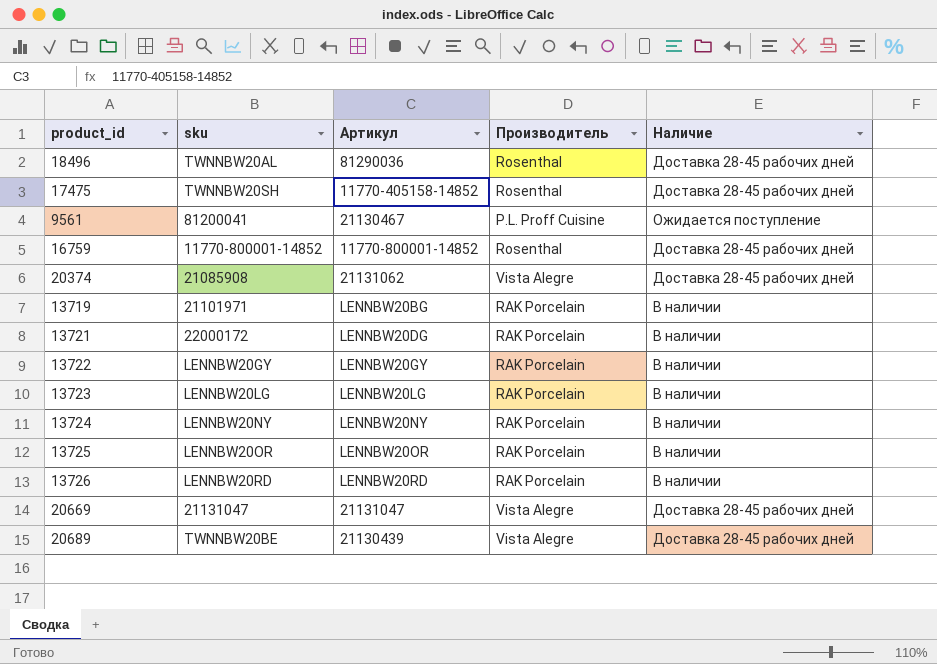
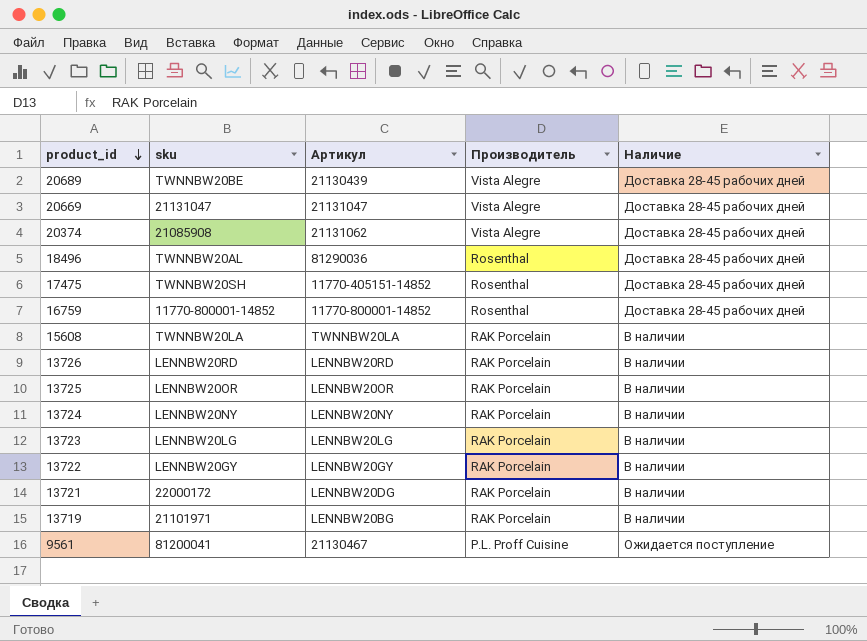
row order: none -> product_id descending
17475 | Артикул: 11770-405158-14852 -> 11770-405151-14852
row 15608: none -> TWNNBW20LA | TWNNBW20LA | RAK Porcelain | В наличии

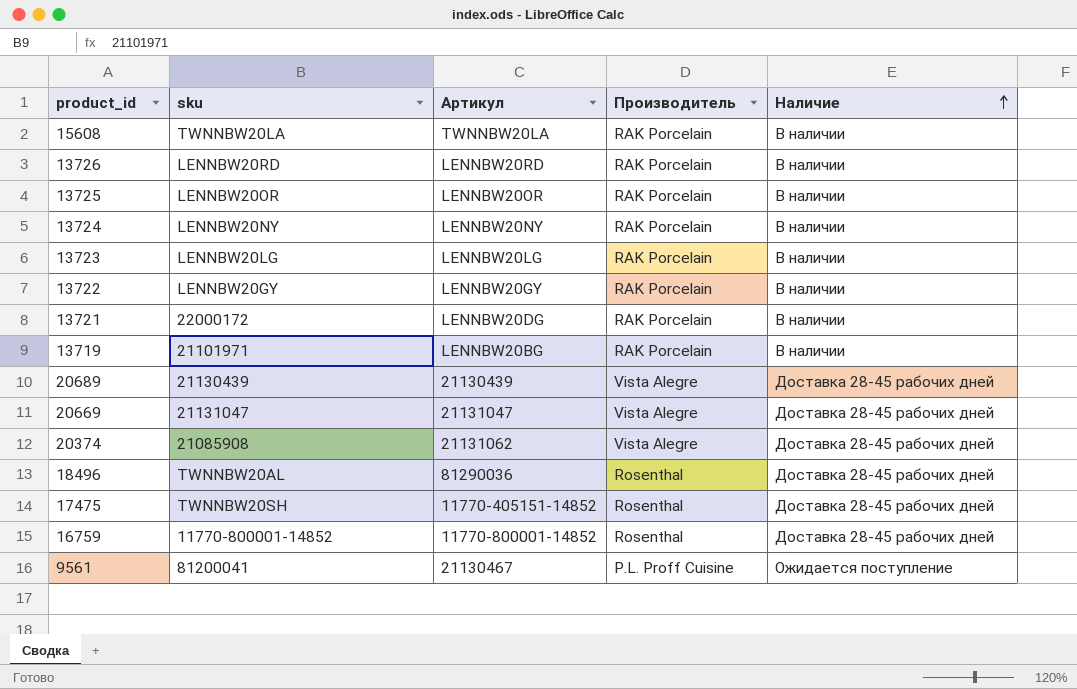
row order: product_id descending -> Наличие ascending
20689 | sku: TWNNBW20BE -> 21130439

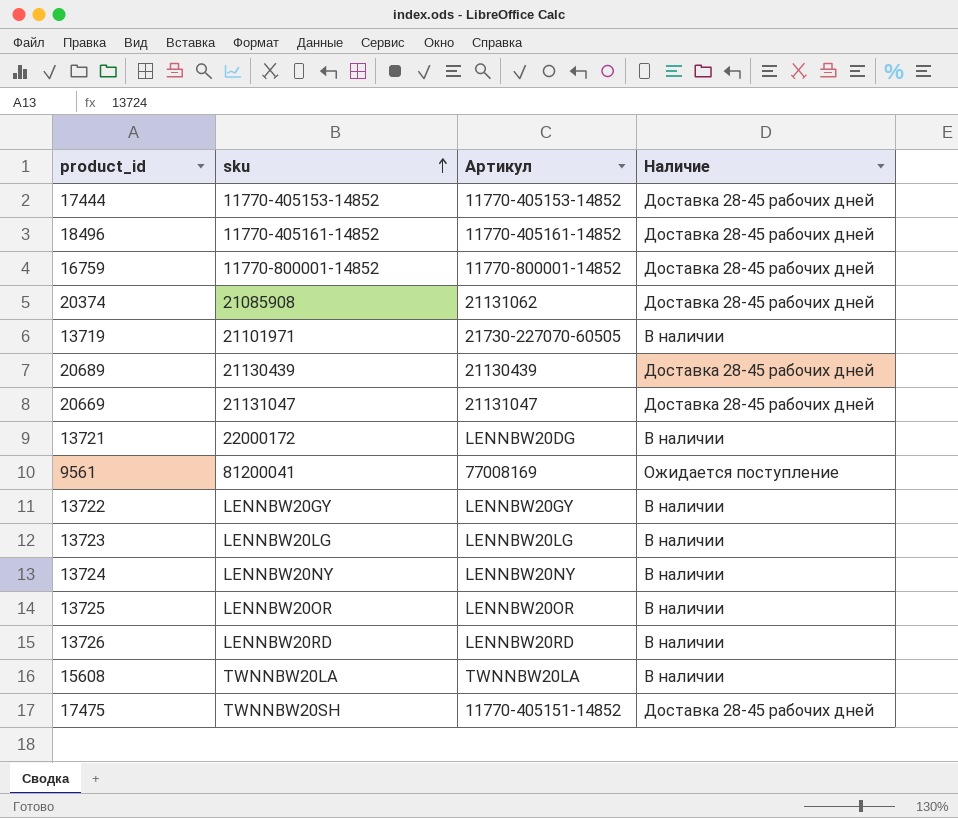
row order: Наличие ascending -> sku ascending
column Производитель | position: 4 -> none
row 17444: none -> 11770-405153-14852 | 11770-405153-14852 | Доставка 28-45 рабочих дней
18496 | sku: TWNNBW20AL -> 11770-405161-14852
18496 | Артикул: 81290036 -> 11770-405161-14852
13719 | Артикул: LENNBW20BG -> 21730-227070-60505
9561 | Артикул: 21130467 -> 77008169

